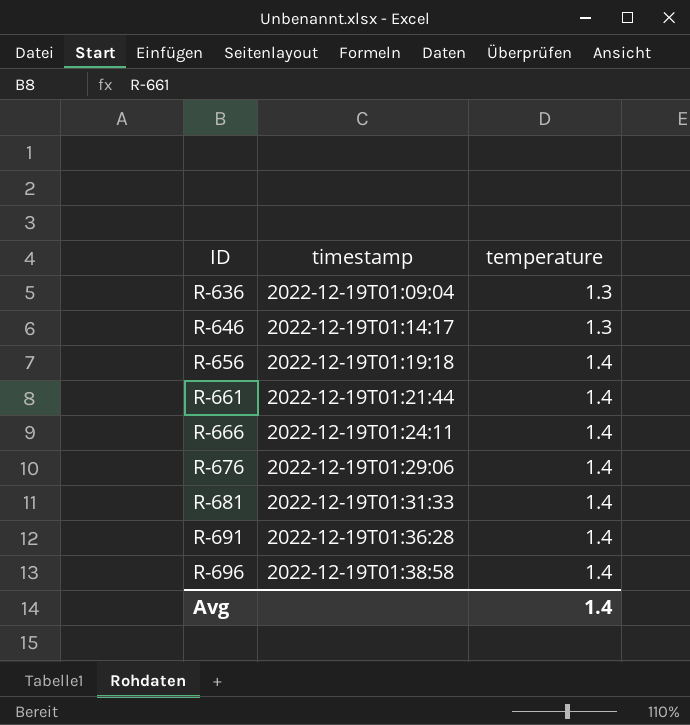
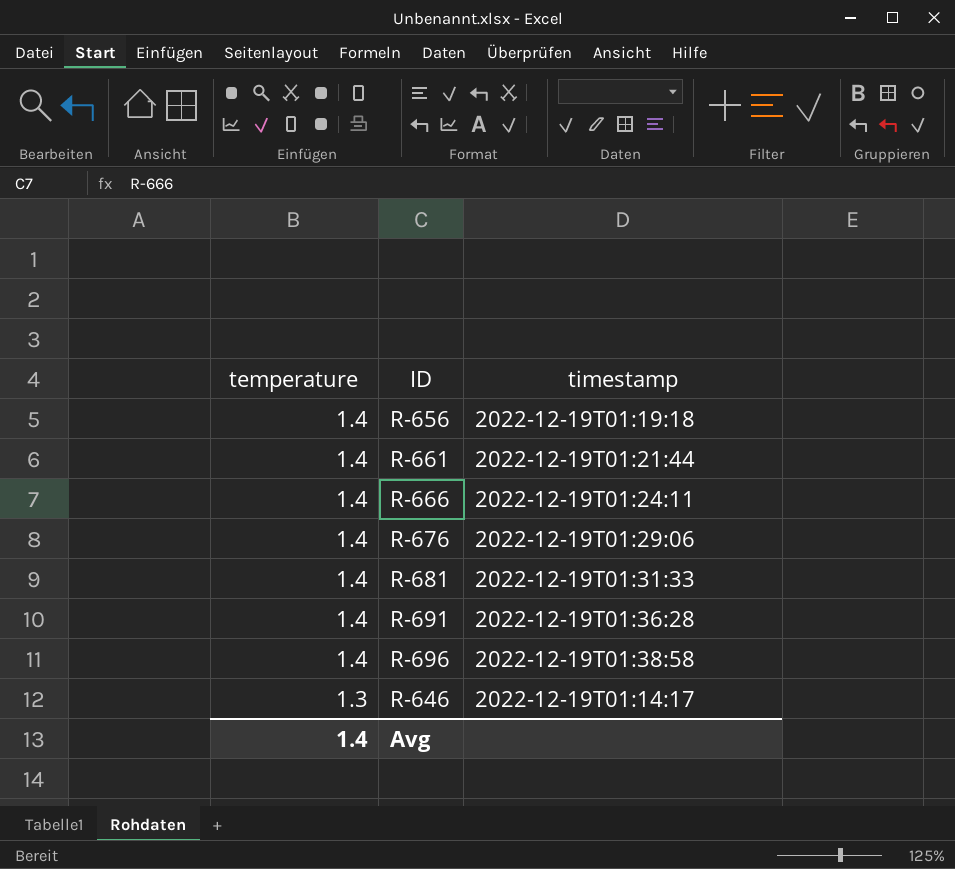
row order: ID ascending -> temperature descending
column temperature | position: 3 -> 1
row R-636: 2022-12-19T01:09:04 | 1.3 -> none

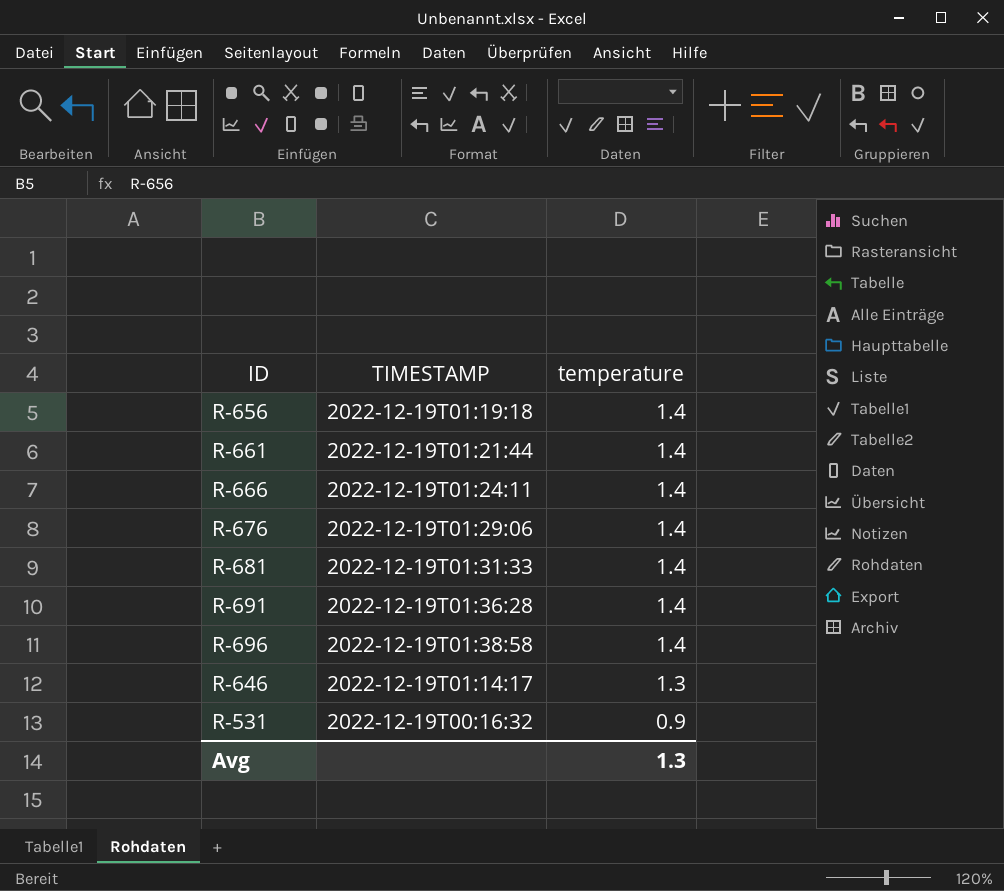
column name: timestamp -> TIMESTAMP
column temperature | position: 1 -> 3
row R-531: none -> 2022-12-19T00:16:32 | 0.9
Avg | temperature: 1.4 -> 1.3

